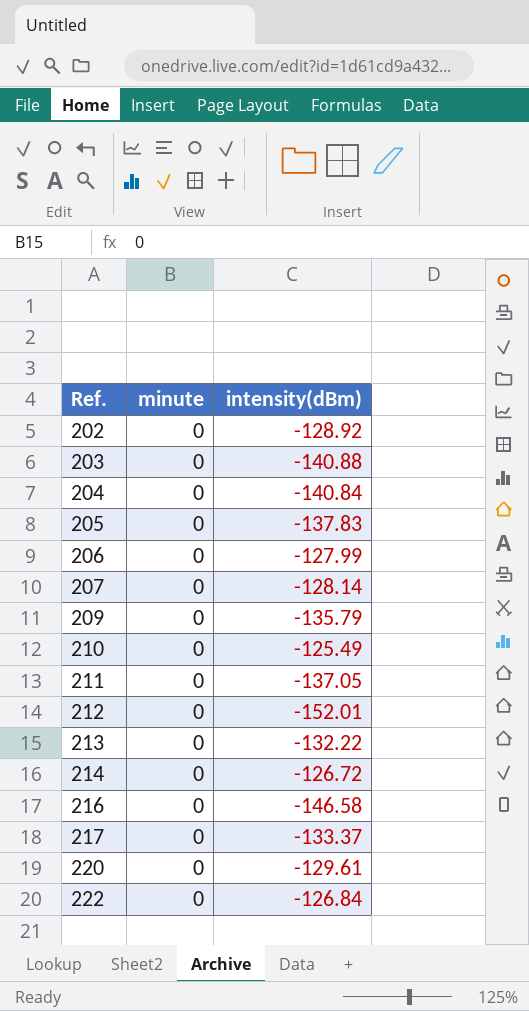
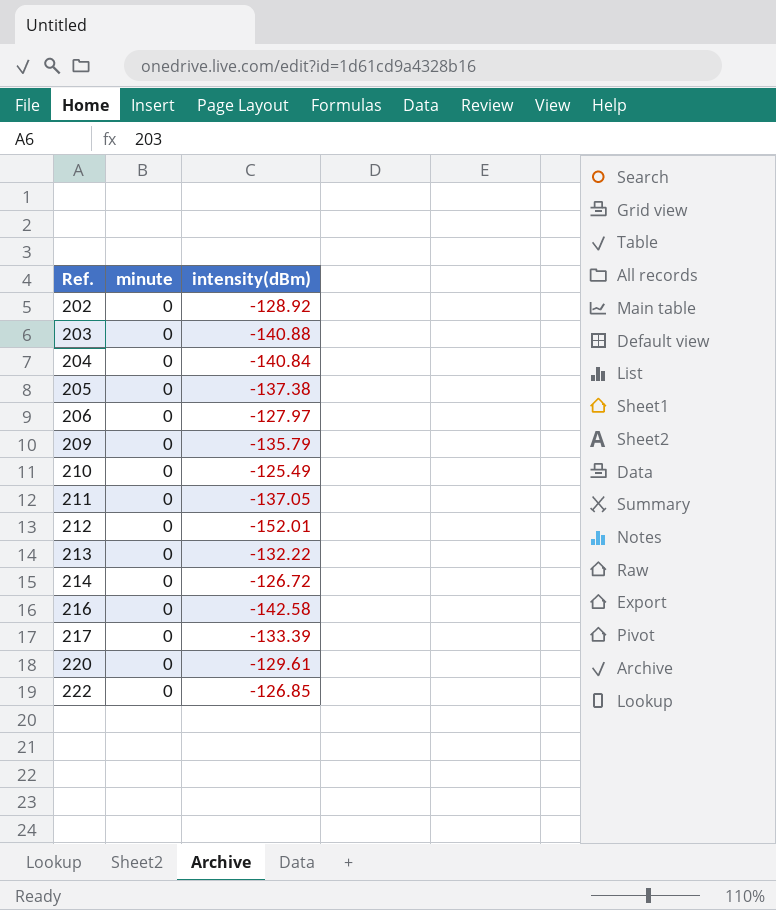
row 207: 0 | -128.14 -> none
205 | intensity(dBm): -137.83 -> -137.38
206 | intensity(dBm): -127.99 -> -127.97
216 | intensity(dBm): -146.58 -> -142.58
217 | intensity(dBm): -133.37 -> -133.39
222 | intensity(dBm): -126.84 -> -126.85

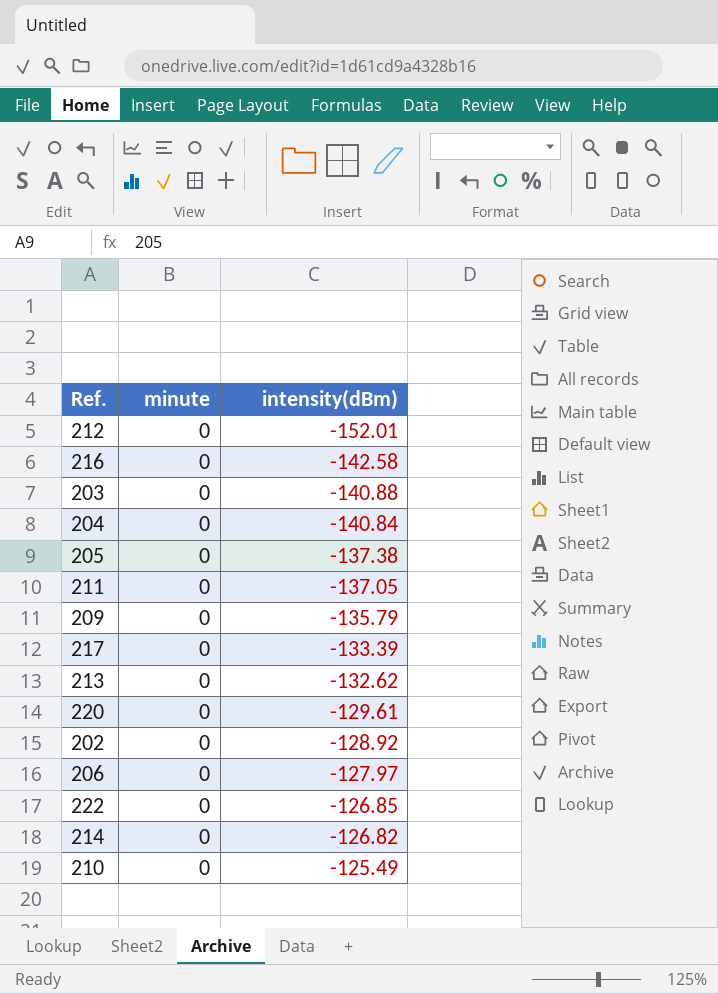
row order: Ref. ascending -> intensity(dBm) ascending
213 | intensity(dBm): -132.22 -> -132.62
214 | intensity(dBm): -126.72 -> -126.82

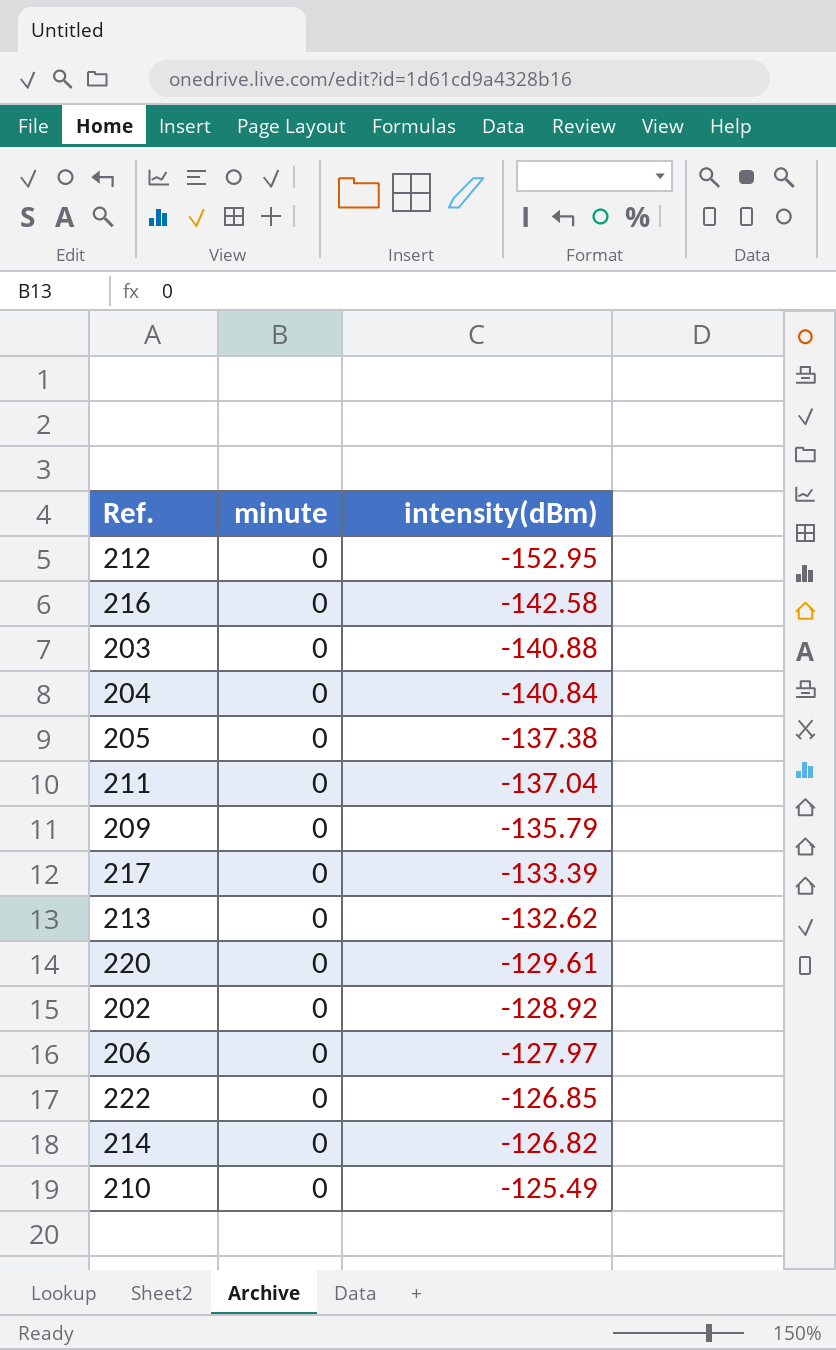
212 | intensity(dBm): -152.01 -> -152.95
211 | intensity(dBm): -137.05 -> -137.04

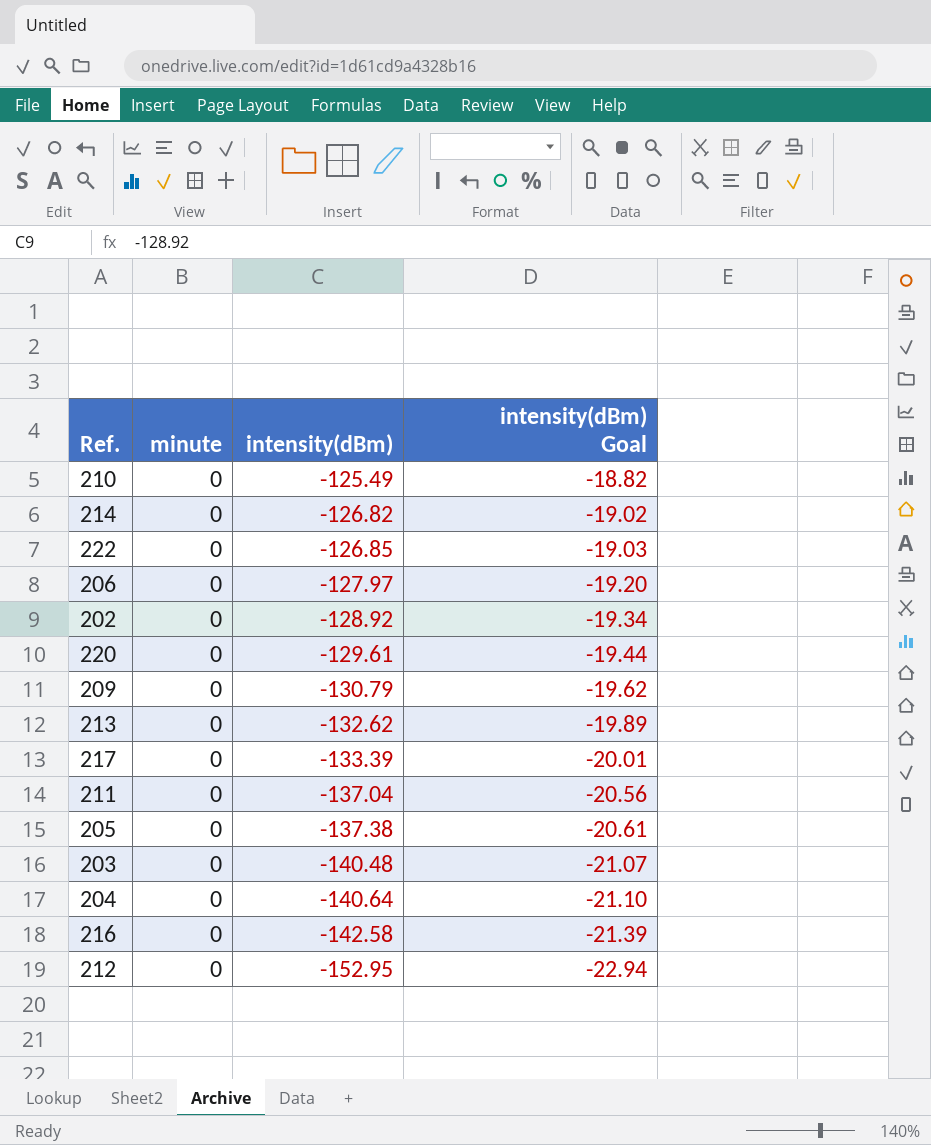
row order: intensity(dBm) ascending -> intensity(dBm) descending
column intensity(dBm) Goal | formula: none -> [intensity(dBm)] * 0.15
209 | intensity(dBm): -135.79 -> -130.79
203 | intensity(dBm): -140.88 -> -140.48
204 | intensity(dBm): -140.84 -> -140.64

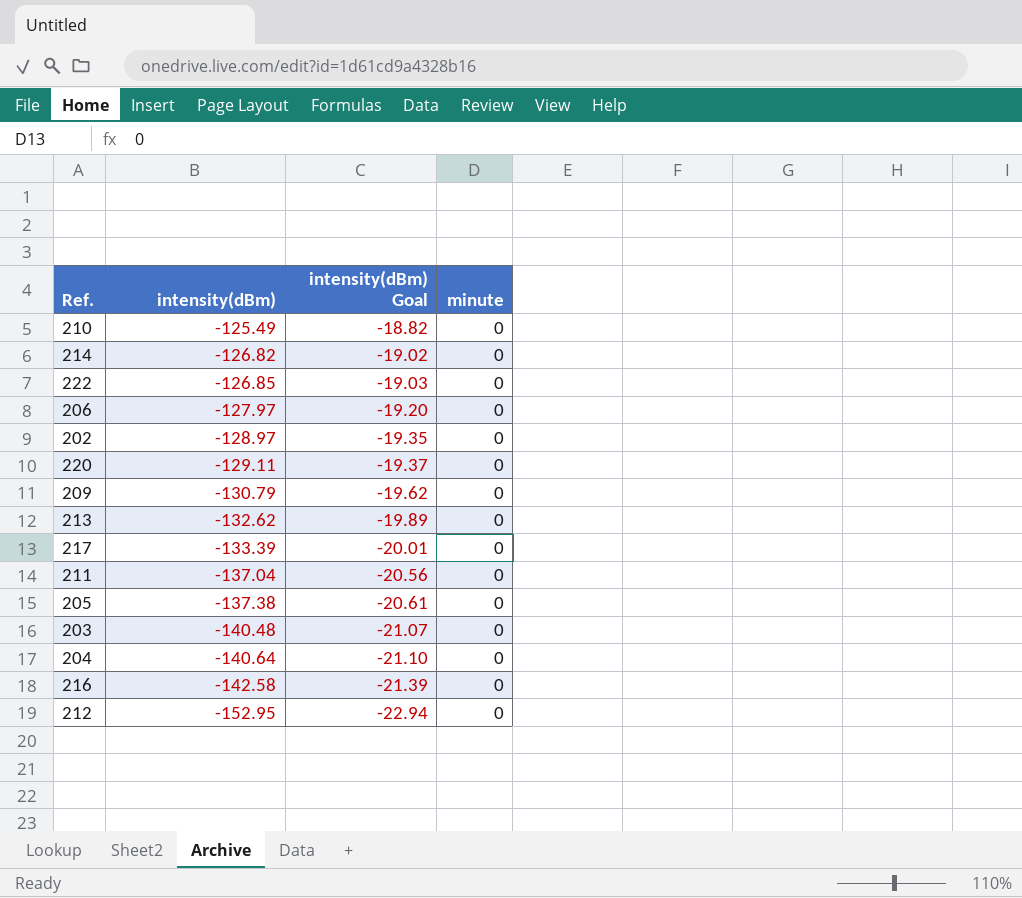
column minute | position: 2 -> 4
202 | intensity(dBm): -128.92 -> -128.97
202 | intensity(dBm) Goal: -19.34 -> -19.35
220 | intensity(dBm): -129.61 -> -129.11
220 | intensity(dBm) Goal: -19.44 -> -19.37

